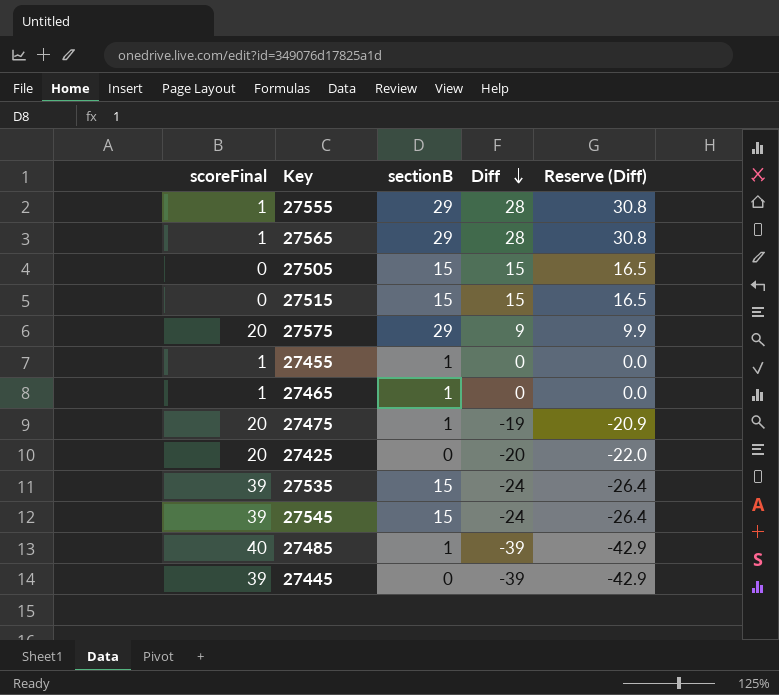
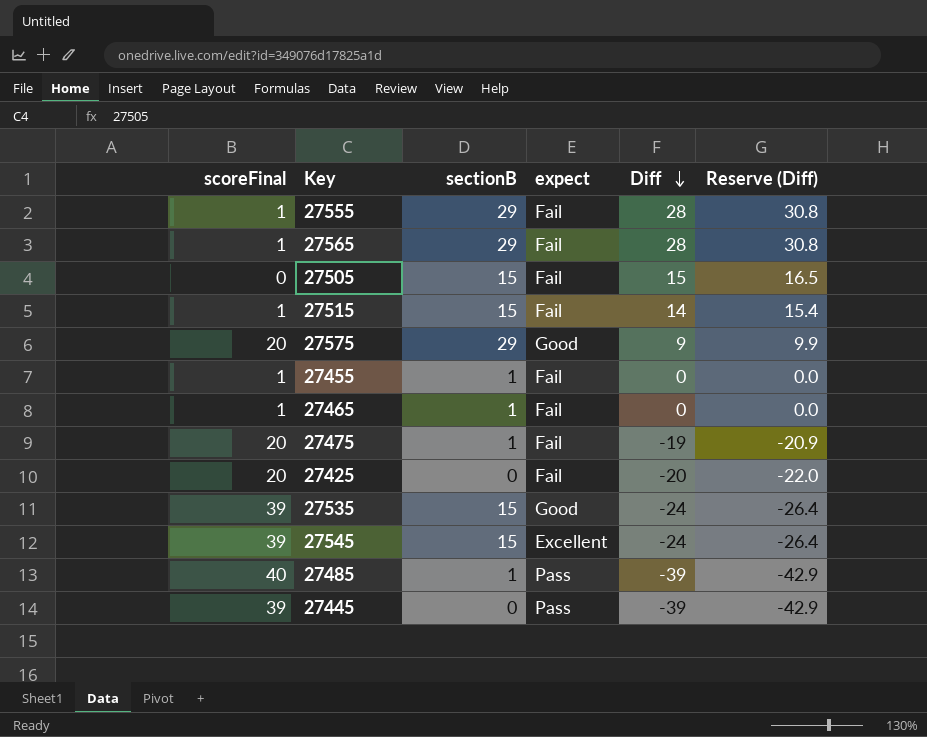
column expect | position: none -> 4
27515 | scoreFinal: 0 -> 1
27515 | Diff: 15 -> 14
27515 | Reserve (Diff): 16.5 -> 15.4

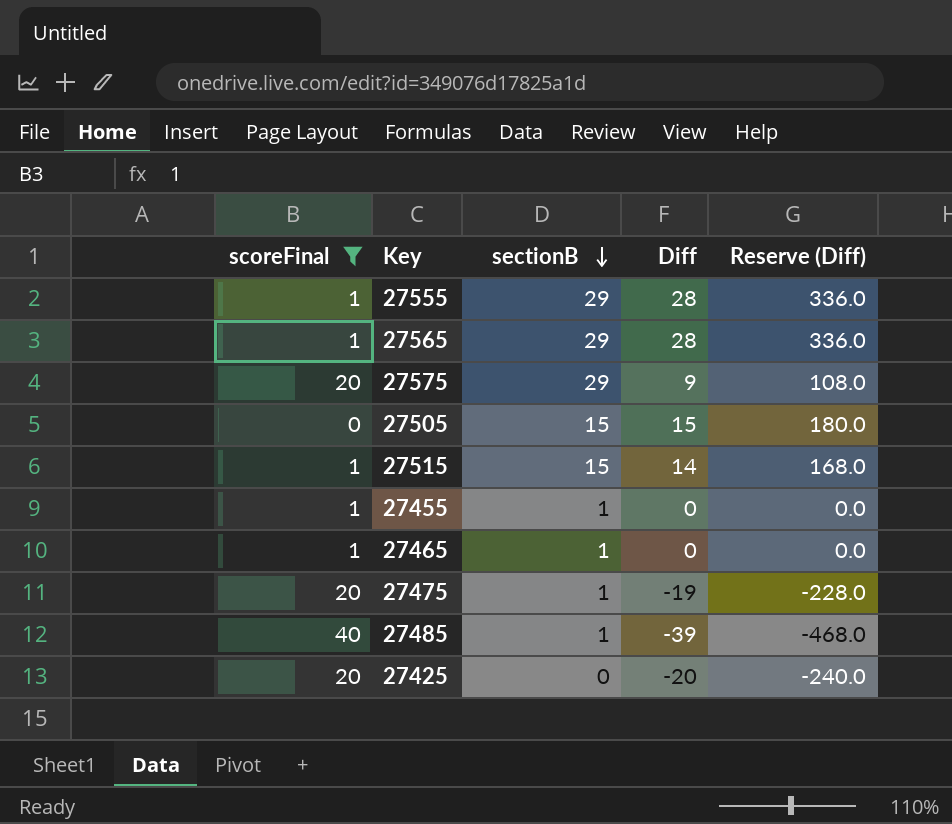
filter: none -> scoreFinal != 39
row order: Diff descending -> sectionB descending
column expect | position: 4 -> none
column Reserve (Diff) | formula: [Diff] * 1.1 -> [Diff] * 12

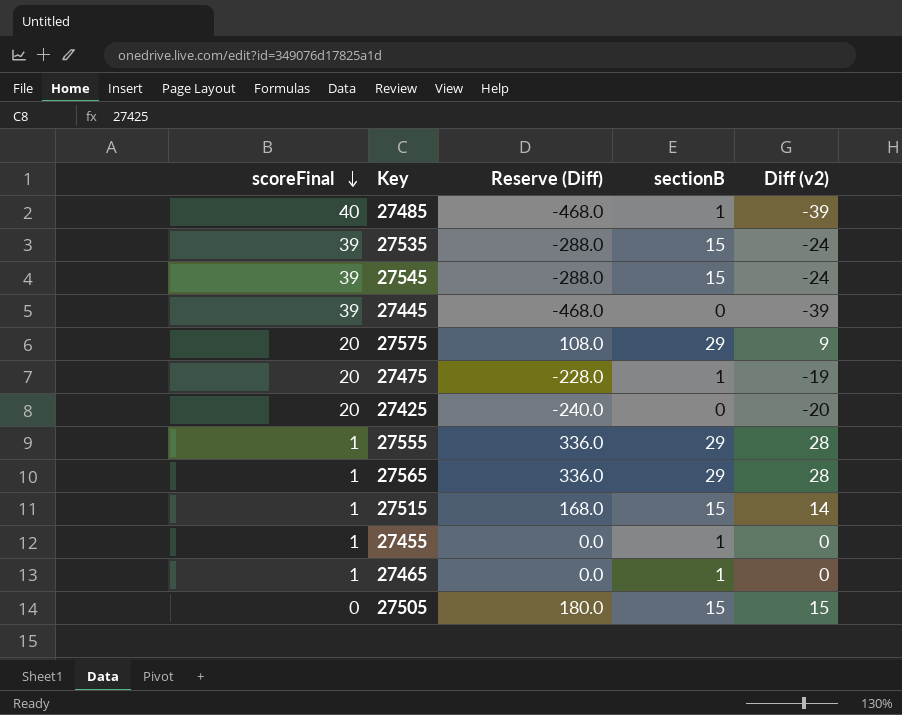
filter: scoreFinal != 39 -> none
row order: sectionB descending -> scoreFinal descending
column Reserve (Diff) | position: 5 -> 3
column name: Diff -> Diff (v2)

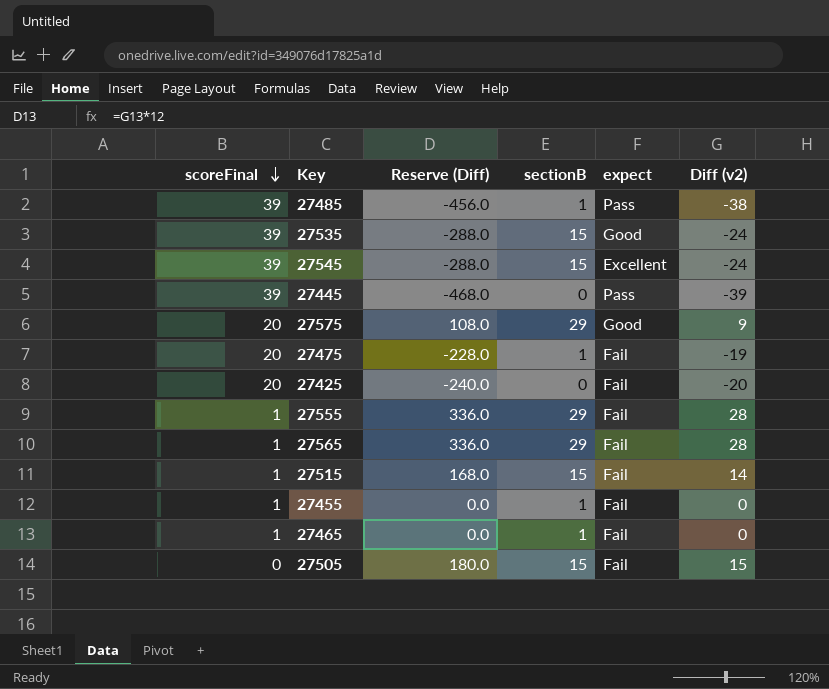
column expect | position: none -> 5
27485 | scoreFinal: 40 -> 39
27485 | Reserve (Diff): -468.0 -> -456.0
27485 | Diff (v2): -39 -> -38

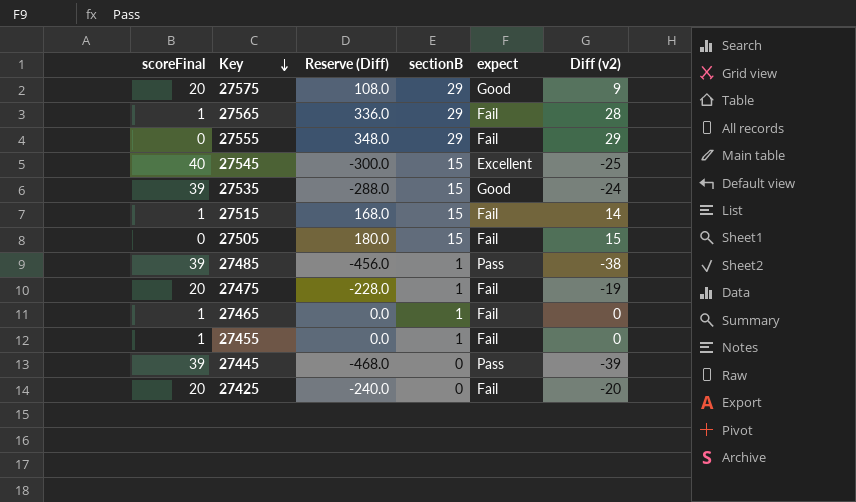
row order: scoreFinal descending -> Key descending
27555 | scoreFinal: 1 -> 0
27555 | Reserve (Diff): 336.0 -> 348.0
27555 | Diff (v2): 28 -> 29
27545 | scoreFinal: 39 -> 40
27545 | Reserve (Diff): -288.0 -> -300.0
27545 | Diff (v2): -24 -> -25

